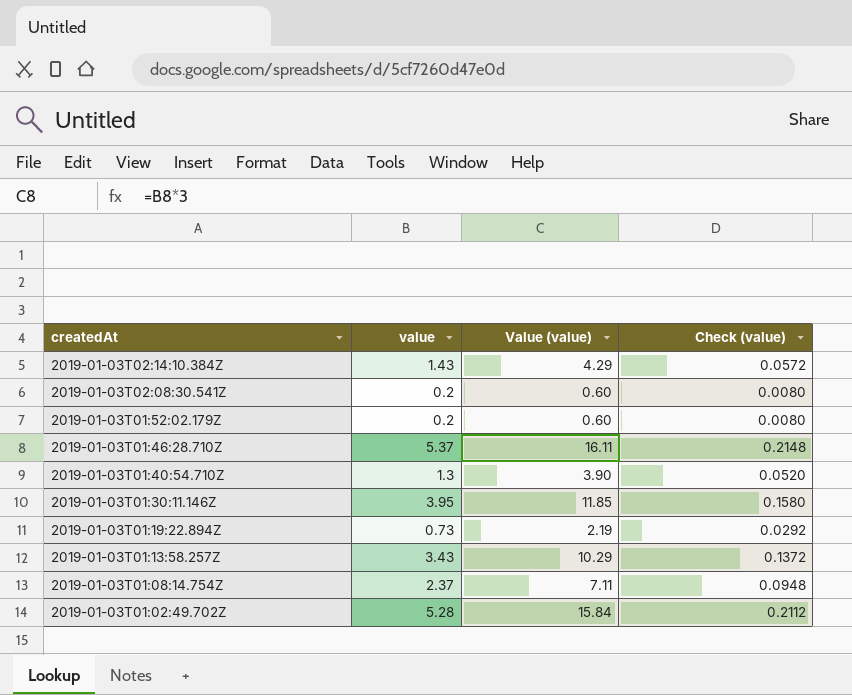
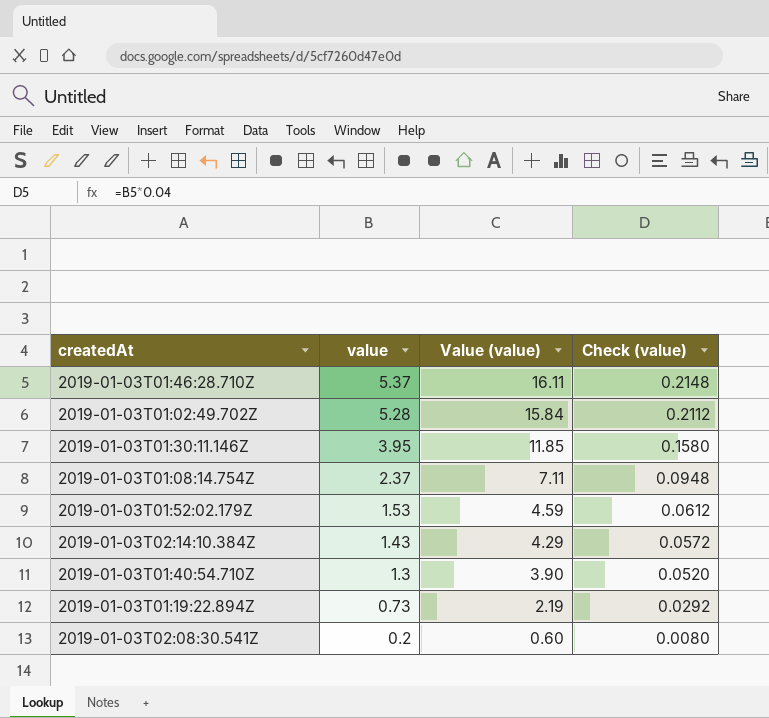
row order: createdAt descending -> value descending
row 2019-01-03T01:13:58.257Z: 3.43 | 10.29 | 0.1372 -> none
2019-01-03T01:52:02.179Z | value: 0.2 -> 1.53
2019-01-03T01:52:02.179Z | Value (value): 0.60 -> 4.59
2019-01-03T01:52:02.179Z | Check (value): 0.0080 -> 0.0612

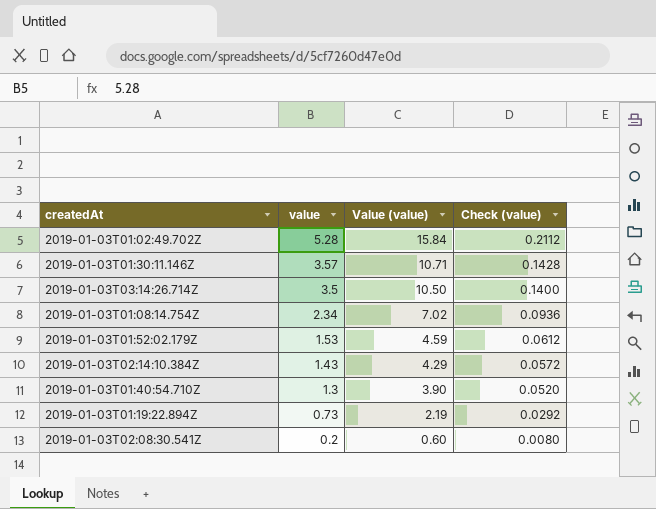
row 2019-01-03T01:46:28.710Z: 5.37 | 16.11 | 0.2148 -> none
2019-01-03T01:30:11.146Z | value: 3.95 -> 3.57
2019-01-03T01:30:11.146Z | Value (value): 11.85 -> 10.71
2019-01-03T01:30:11.146Z | Check (value): 0.1580 -> 0.1428
row 2019-01-03T03:14:26.714Z: none -> 3.5 | 10.50 | 0.1400
2019-01-03T01:08:14.754Z | value: 2.37 -> 2.34
2019-01-03T01:08:14.754Z | Value (value): 7.11 -> 7.02
2019-01-03T01:08:14.754Z | Check (value): 0.0948 -> 0.0936

